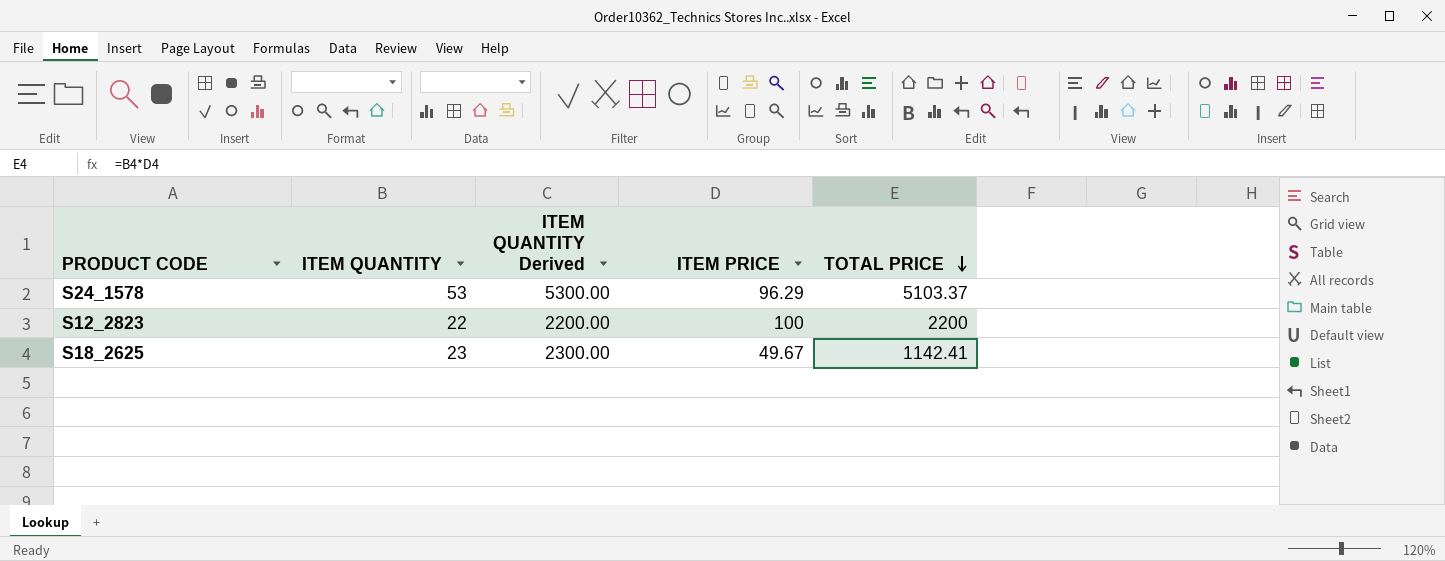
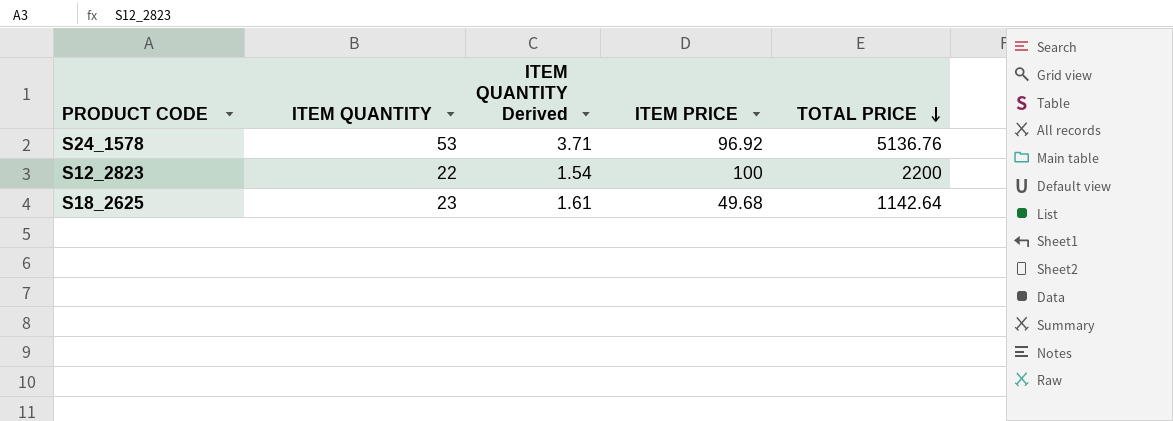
column ITEM QUANTITY Derived | formula: [ITEM QUANTITY] * 100 -> [ITEM QUANTITY] * 0.07
S24_1578 | ITEM PRICE: 96.29 -> 96.92
S24_1578 | TOTAL PRICE: 5103.37 -> 5136.76
S18_2625 | ITEM PRICE: 49.67 -> 49.68
S18_2625 | TOTAL PRICE: 1142.41 -> 1142.64

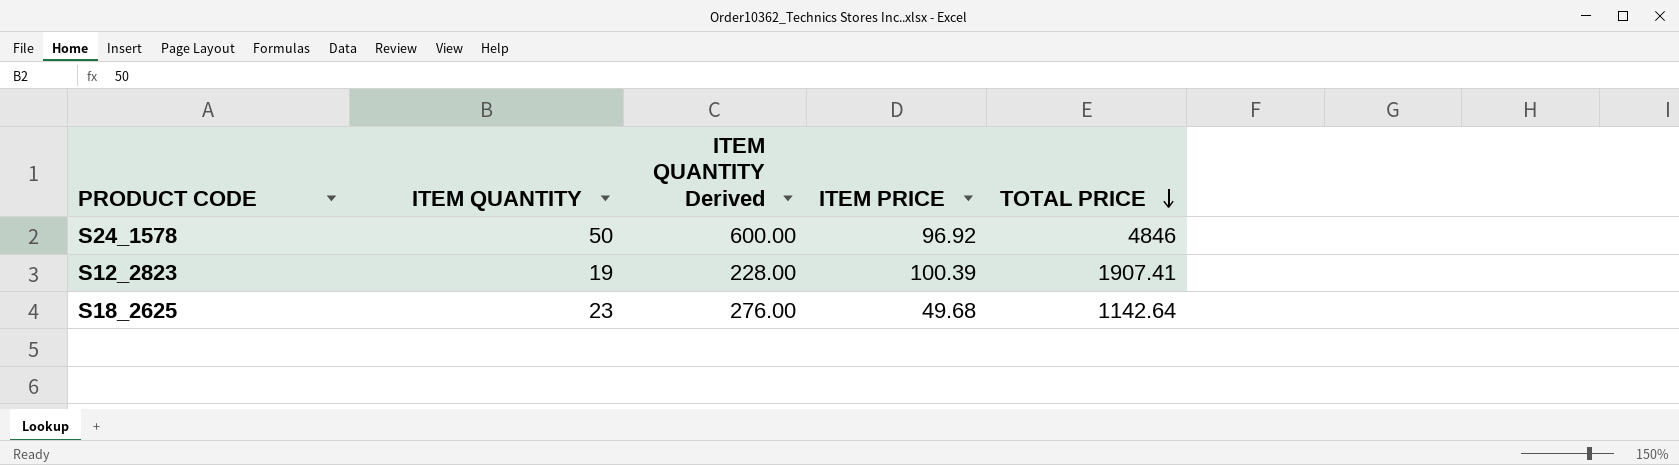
column ITEM QUANTITY Derived | formula: [ITEM QUANTITY] * 0.07 -> [ITEM QUANTITY] * 12
S24_1578 | ITEM QUANTITY: 53 -> 50
S24_1578 | TOTAL PRICE: 5136.76 -> 4846
S12_2823 | ITEM QUANTITY: 22 -> 19
S12_2823 | ITEM PRICE: 100 -> 100.39
S12_2823 | TOTAL PRICE: 2200 -> 1907.41

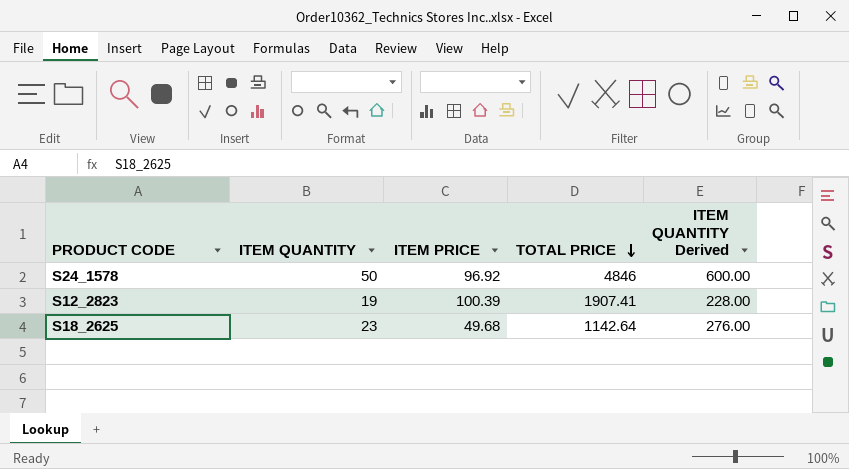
column ITEM QUANTITY Derived | position: 3 -> 5

